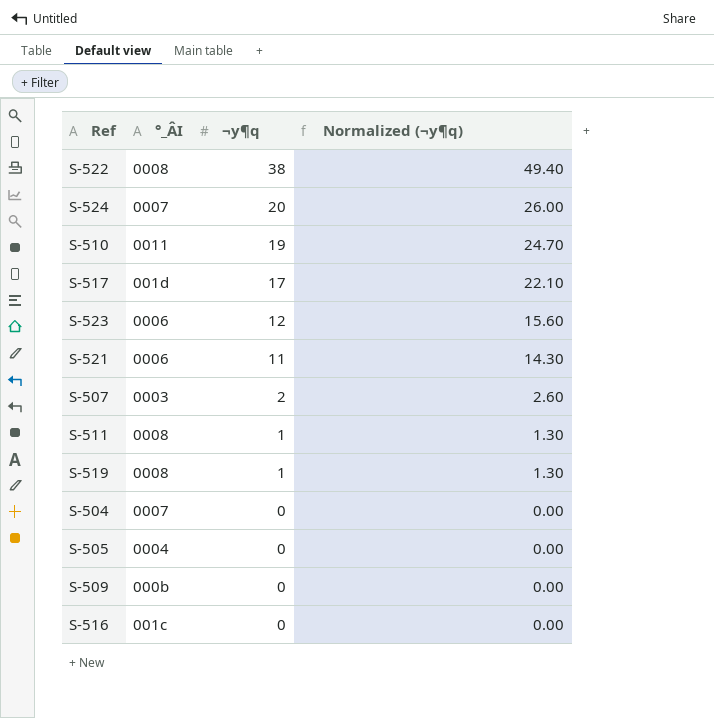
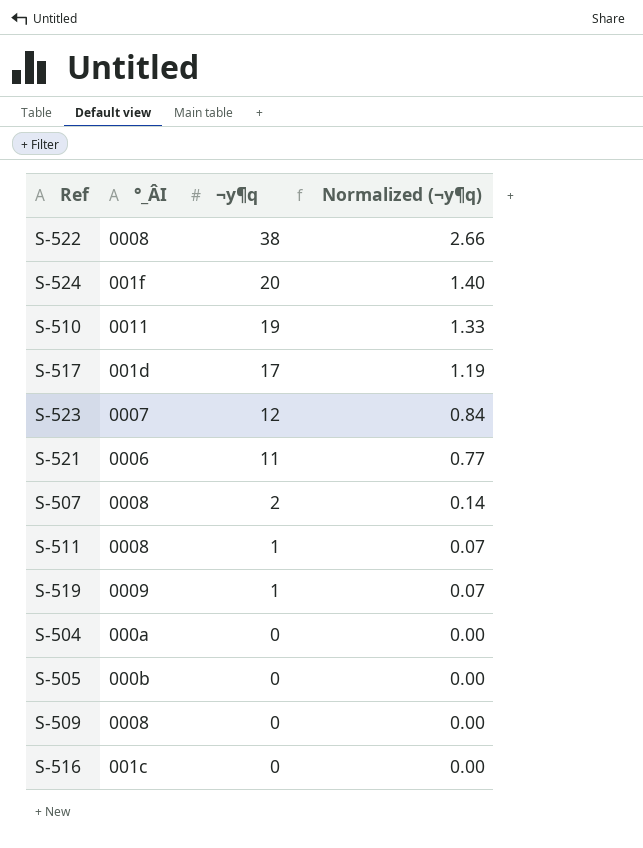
column Normalized (¬y¶q) | formula: [¬y¶q] * 1.3 -> [¬y¶q] * 0.07
S-524 | °_ÂI: 0007 -> 001f
S-523 | °_ÂI: 0006 -> 0007
S-507 | °_ÂI: 0003 -> 0008
S-519 | °_ÂI: 0008 -> 0009
S-504 | °_ÂI: 0007 -> 000a
S-505 | °_ÂI: 0004 -> 000b
S-509 | °_ÂI: 000b -> 0008

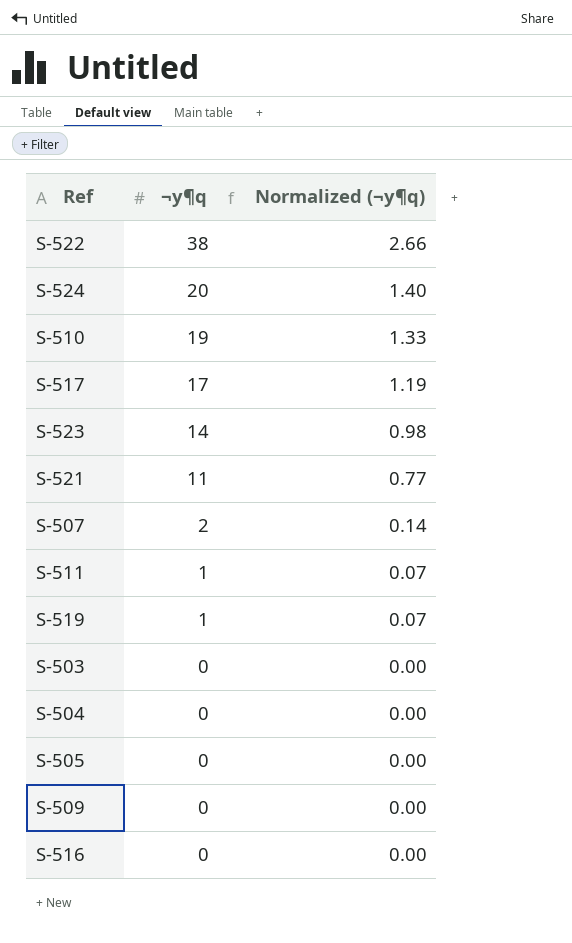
column °_ÂI | position: 2 -> none
S-523 | ¬y¶q: 12 -> 14
S-523 | Normalized (¬y¶q): 0.84 -> 0.98
row S-503: none -> 0 | 0.00

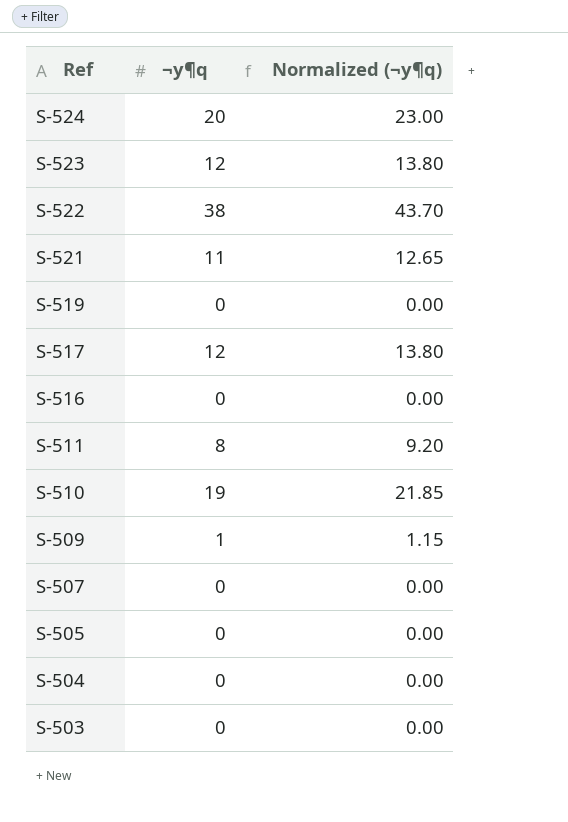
row order: ¬y¶q descending -> Ref descending
column Normalized (¬y¶q) | formula: [¬y¶q] * 0.07 -> [¬y¶q] * 1.15
S-523 | ¬y¶q: 14 -> 12
S-519 | ¬y¶q: 1 -> 0
S-517 | ¬y¶q: 17 -> 12
S-511 | ¬y¶q: 1 -> 8
S-509 | ¬y¶q: 0 -> 1
S-507 | ¬y¶q: 2 -> 0

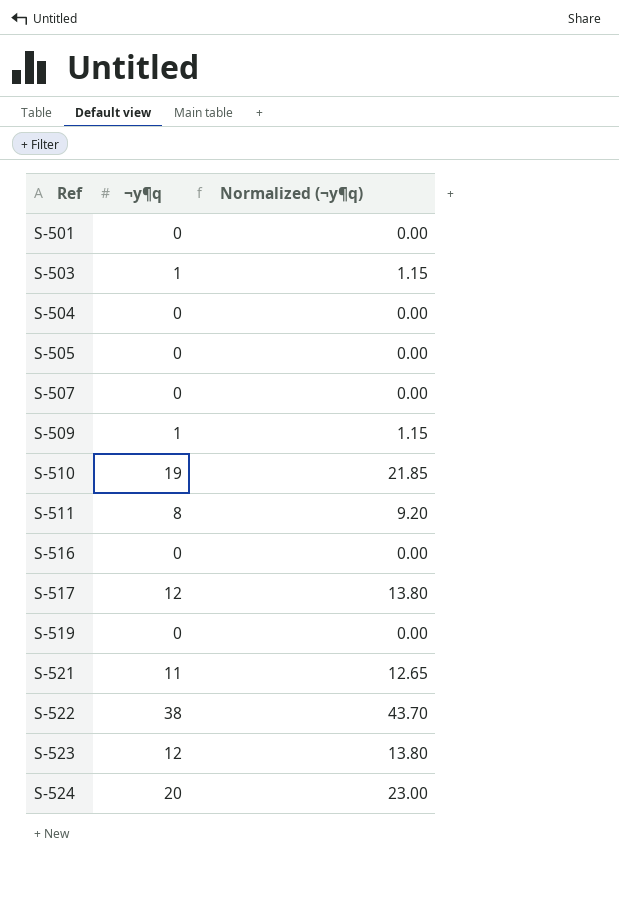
row order: Ref descending -> Ref ascending
row S-501: none -> 0 | 0.00
S-503 | ¬y¶q: 0 -> 1
S-503 | Normalized (¬y¶q): 0.00 -> 1.15

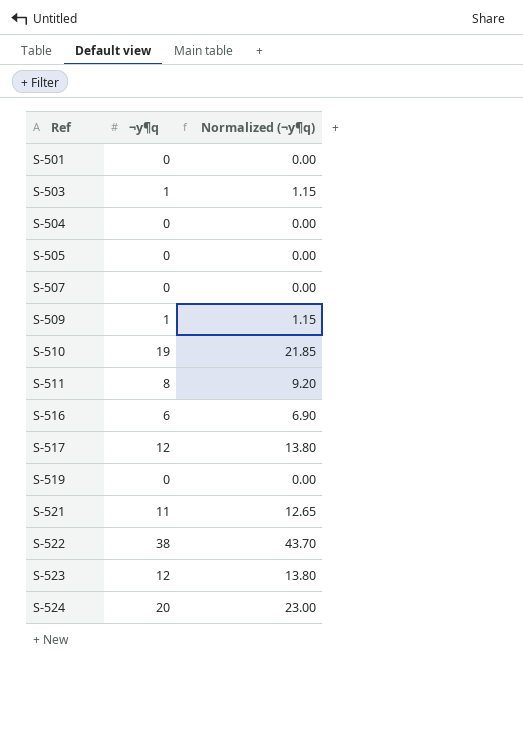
S-516 | ¬y¶q: 0 -> 6
S-516 | Normalized (¬y¶q): 0.00 -> 6.90

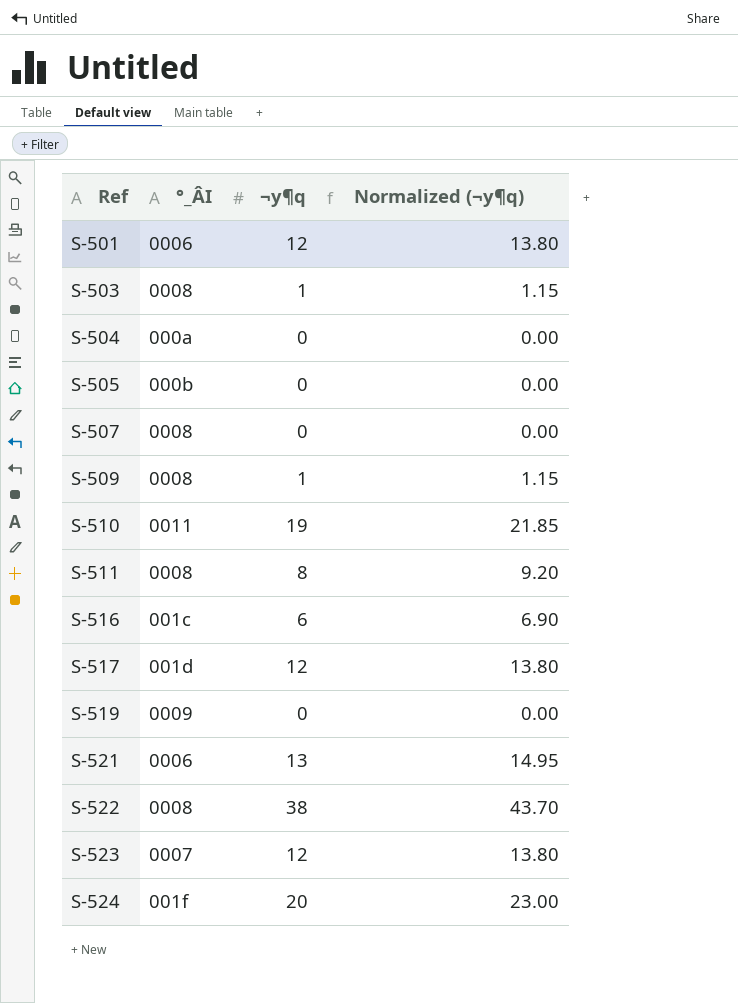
column °_ÂI | position: none -> 2
S-501 | ¬y¶q: 0 -> 12
S-501 | Normalized (¬y¶q): 0.00 -> 13.80
S-521 | ¬y¶q: 11 -> 13
S-521 | Normalized (¬y¶q): 12.65 -> 14.95

